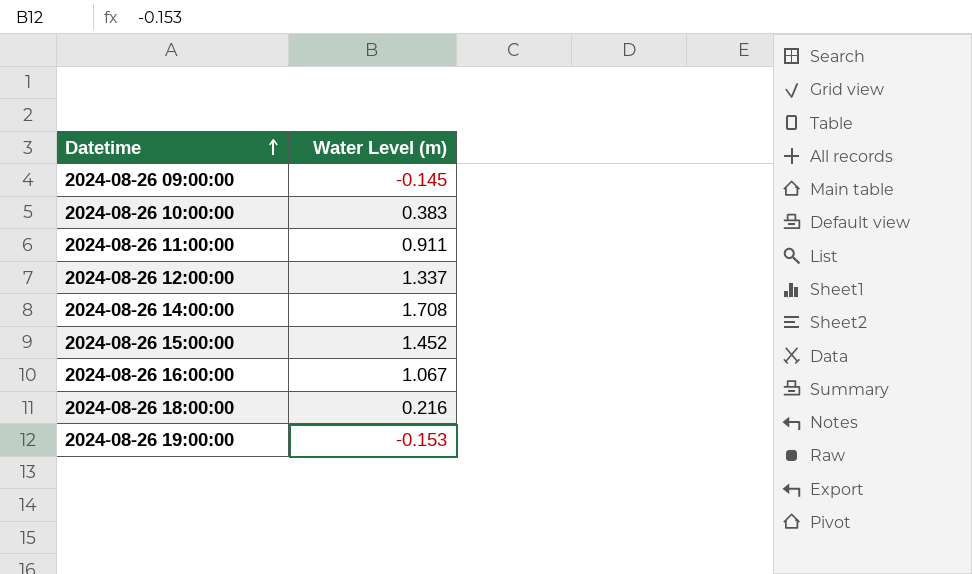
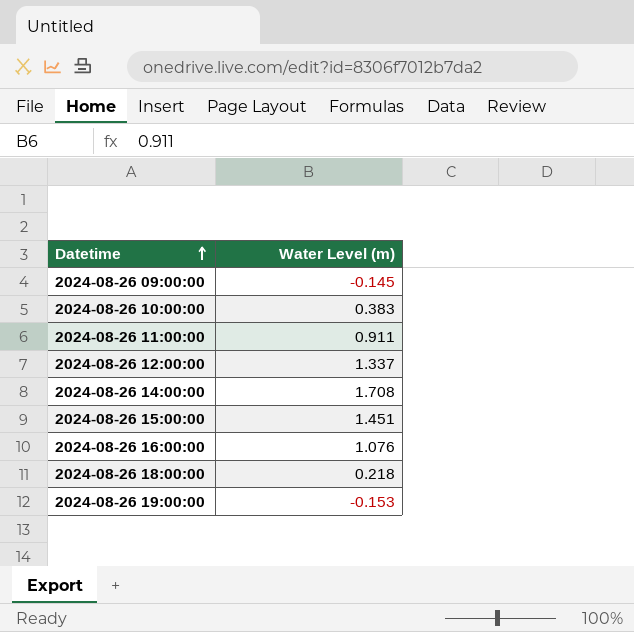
2024-08-26 15:00:00 | Water Level (m): 1.452 -> 1.451
2024-08-26 16:00:00 | Water Level (m): 1.067 -> 1.076
2024-08-26 18:00:00 | Water Level (m): 0.216 -> 0.218

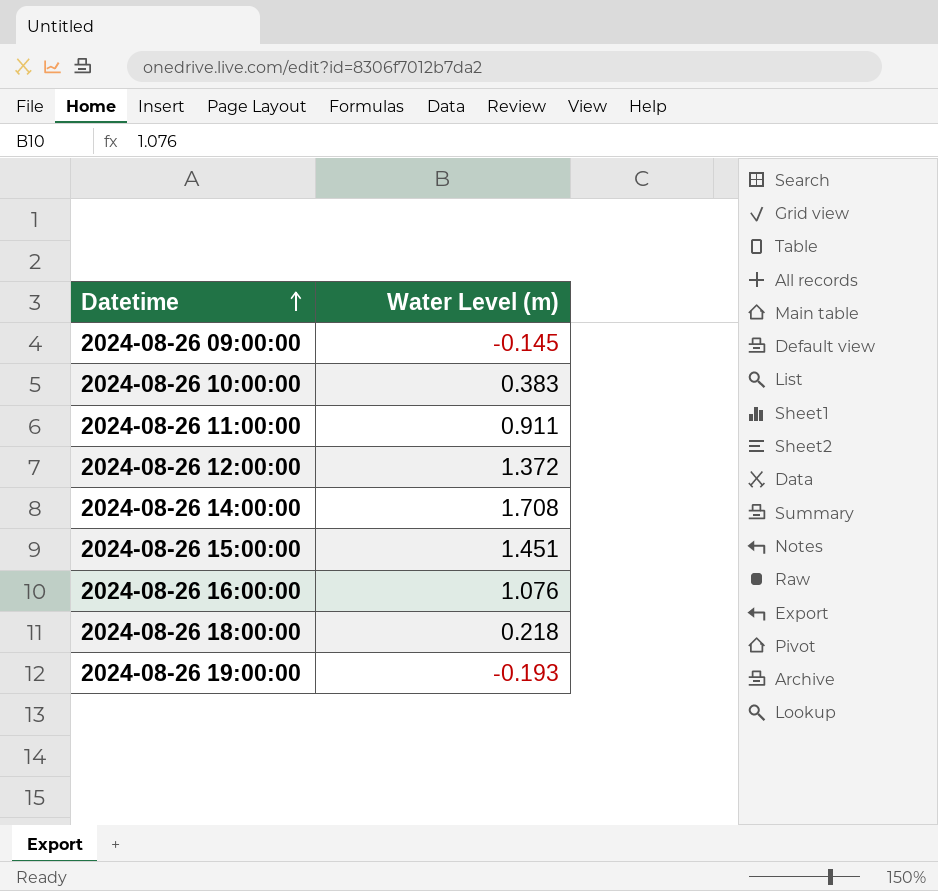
2024-08-26 12:00:00 | Water Level (m): 1.337 -> 1.372
2024-08-26 19:00:00 | Water Level (m): -0.153 -> -0.193

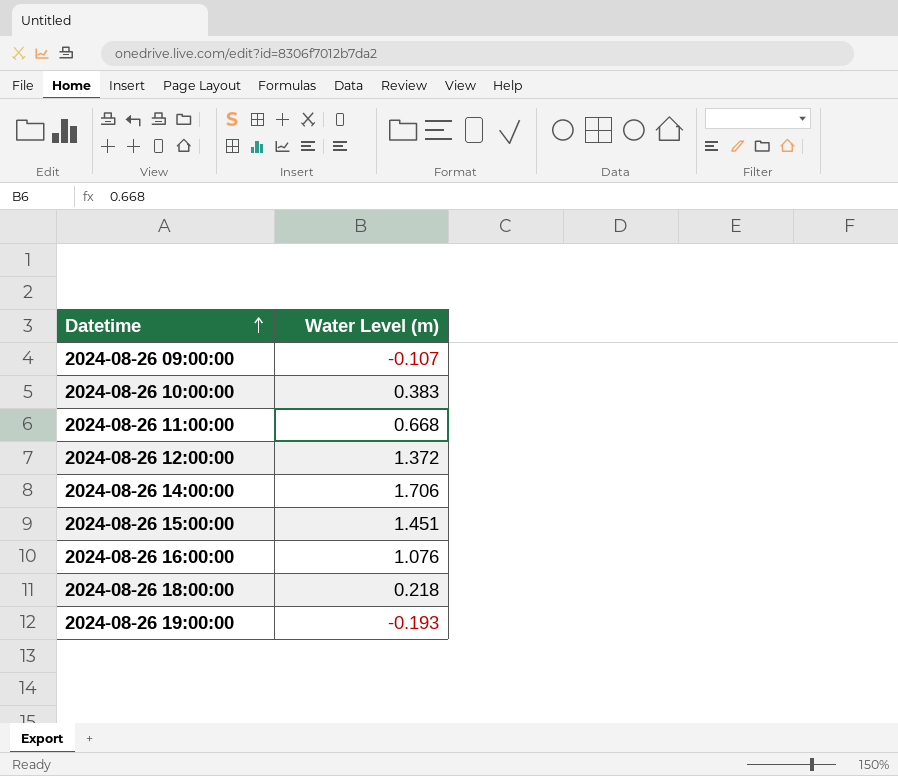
2024-08-26 09:00:00 | Water Level (m): -0.145 -> -0.107
2024-08-26 11:00:00 | Water Level (m): 0.911 -> 0.668
2024-08-26 14:00:00 | Water Level (m): 1.708 -> 1.706

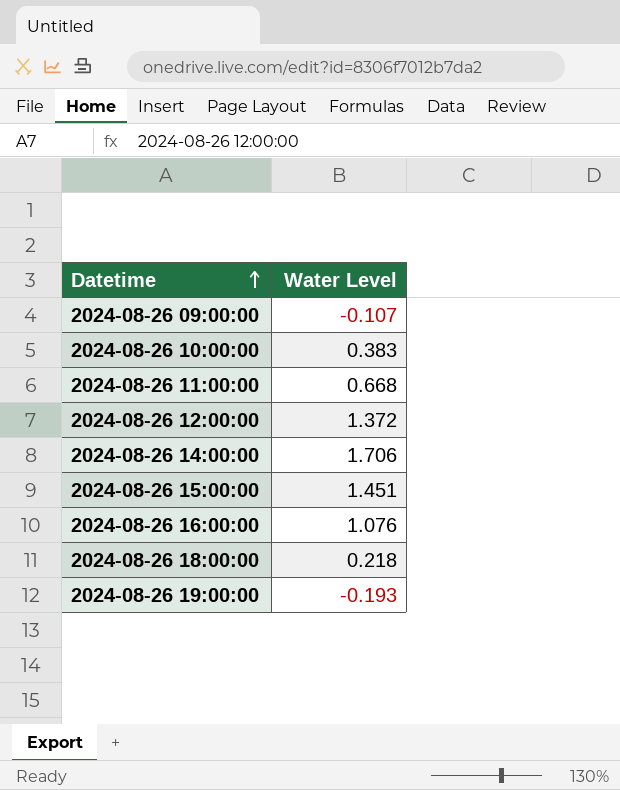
column name: Water Level (m) -> Water Level

